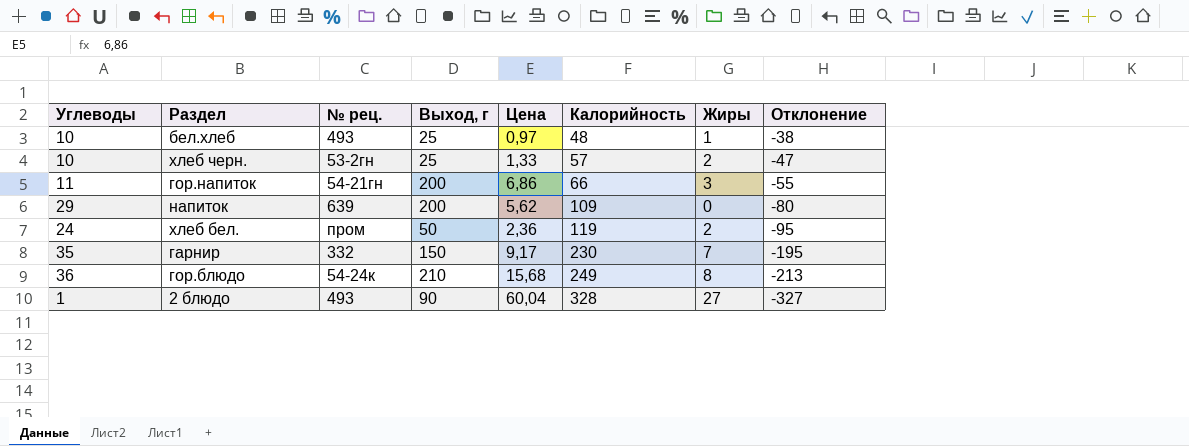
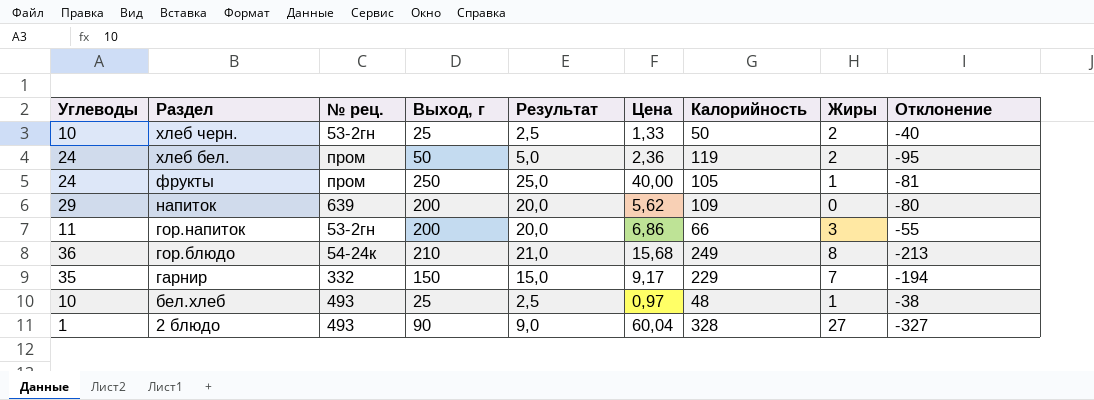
row order: Калорийность ascending -> Раздел descending
column Результат | formula: none -> [Выход, г] * 0,1
хлеб черн. | Калорийность: 57 -> 50
хлеб черн. | Отклонение: -47 -> -40
row фрукты: none -> 24 | пром | 250 | 25,0 | 40,00 | 105 | 1 | -81
гор.напиток | № рец.: 54-21гн -> 53-2гн
гарнир | Калорийность: 230 -> 229
гарнир | Отклонение: -195 -> -194

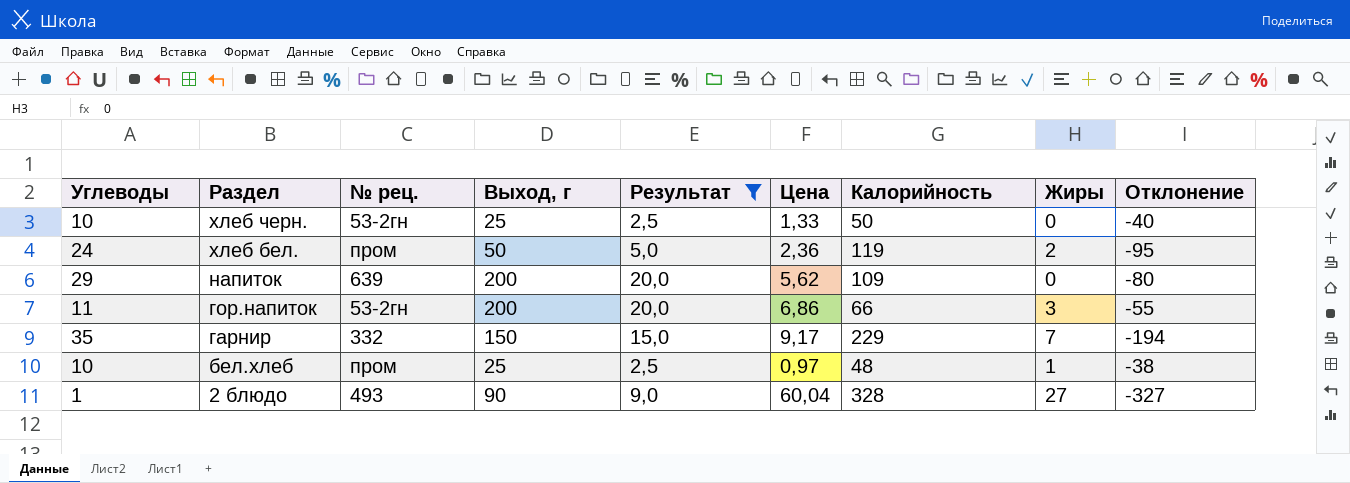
filter: none -> Результат <= 20,0
хлеб черн. | Жиры: 2 -> 0
бел.хлеб | № рец.: 493 -> пром

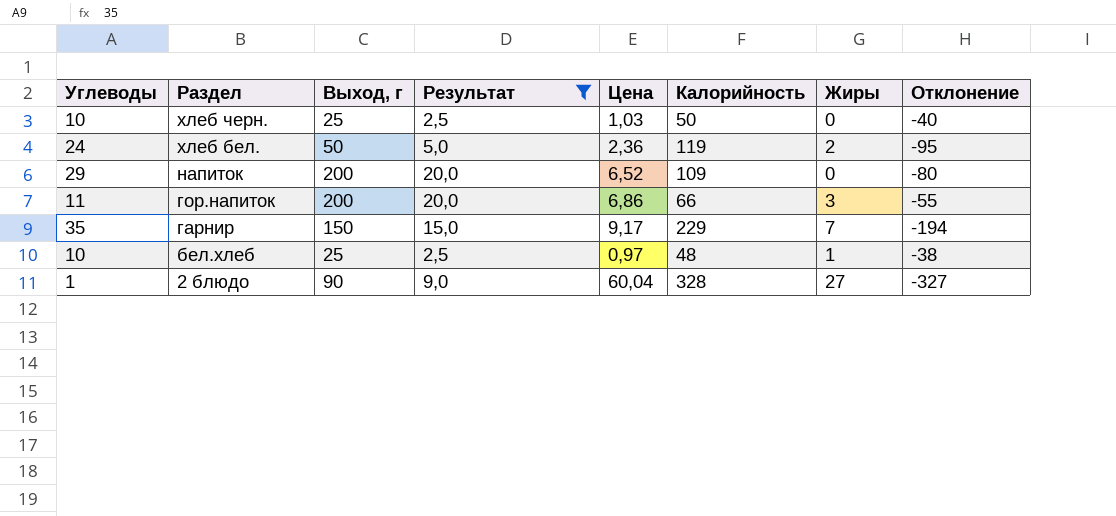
column № рец. | position: 3 -> none
хлеб черн. | Цена: 1,33 -> 1,03
напиток | Цена: 5,62 -> 6,52

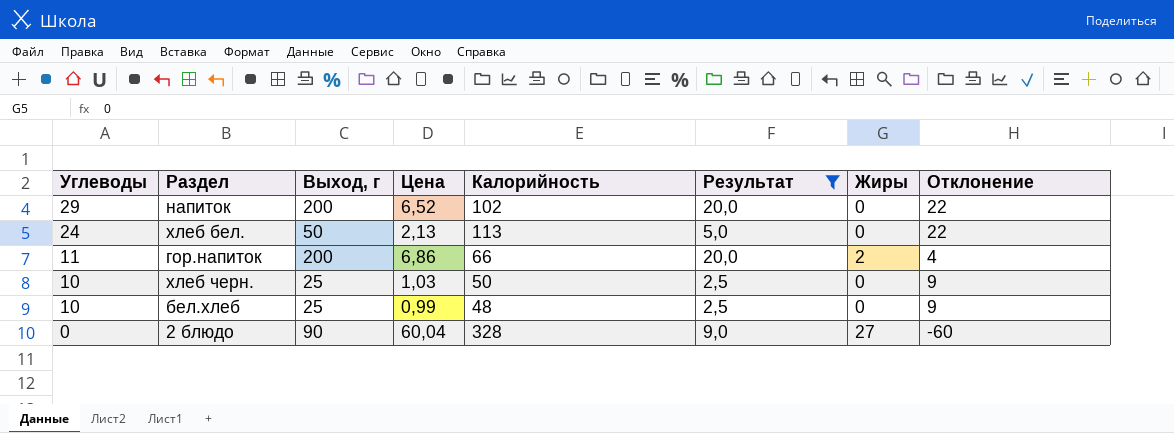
row order: Раздел descending -> Углеводы descending
column Результат | position: 4 -> 6
column Отклонение | formula: [Углеводы] - [Калорийность] -> [Углеводы] - [Цена]
row гарнир: 35 | 150 | 15,0 | 9,17 | 229 | 7 | -194 -> none
напиток | Калорийность: 109 -> 102
хлеб бел. | Цена: 2,36 -> 2,13
хлеб бел. | Калорийность: 119 -> 113
хлеб бел. | Жиры: 2 -> 0
гор.напиток | Жиры: 3 -> 2
бел.хлеб | Цена: 0,97 -> 0,99
бел.хлеб | Жиры: 1 -> 0
2 блюдо | Углеводы: 1 -> 0

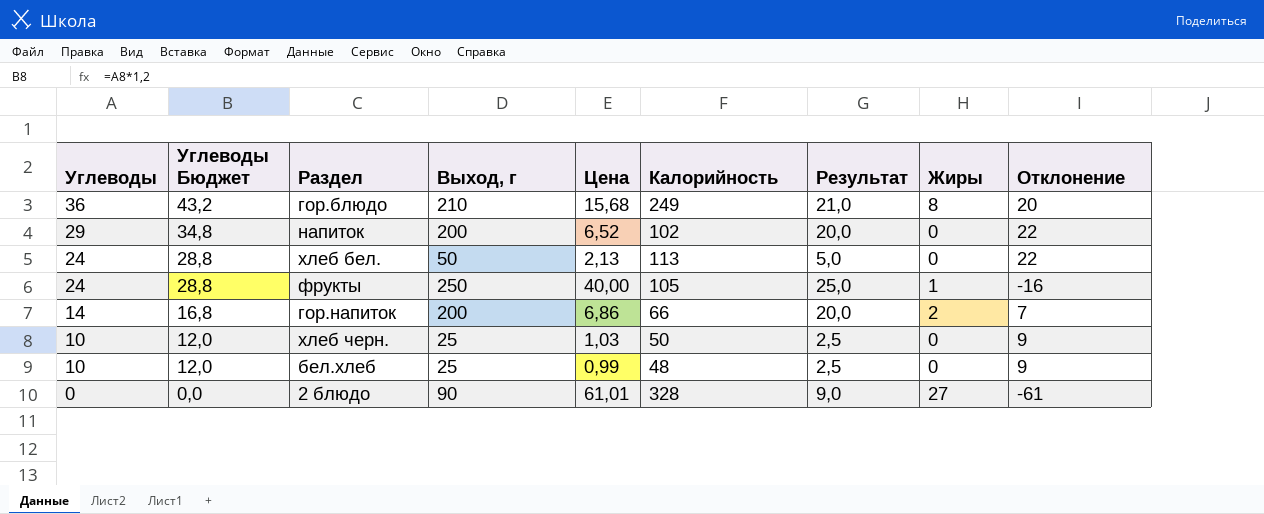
filter: Результат <= 20,0 -> none
column Углеводы Бюджет | formula: none -> [Углеводы] * 1,2
гор.напиток | Углеводы: 11 -> 14
гор.напиток | Отклонение: 4 -> 7
2 блюдо | Цена: 60,04 -> 61,01
2 блюдо | Отклонение: -60 -> -61

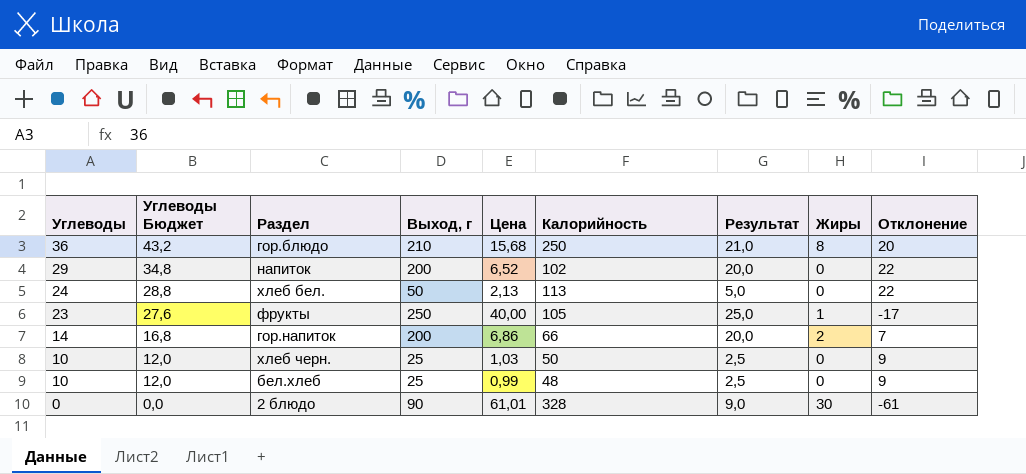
гор.блюдо | Калорийность: 249 -> 250
фрукты | Углеводы: 24 -> 23
фрукты | Углеводы Бюджет: 28,8 -> 27,6
фрукты | Отклонение: -16 -> -17
2 блюдо | Жиры: 27 -> 30

